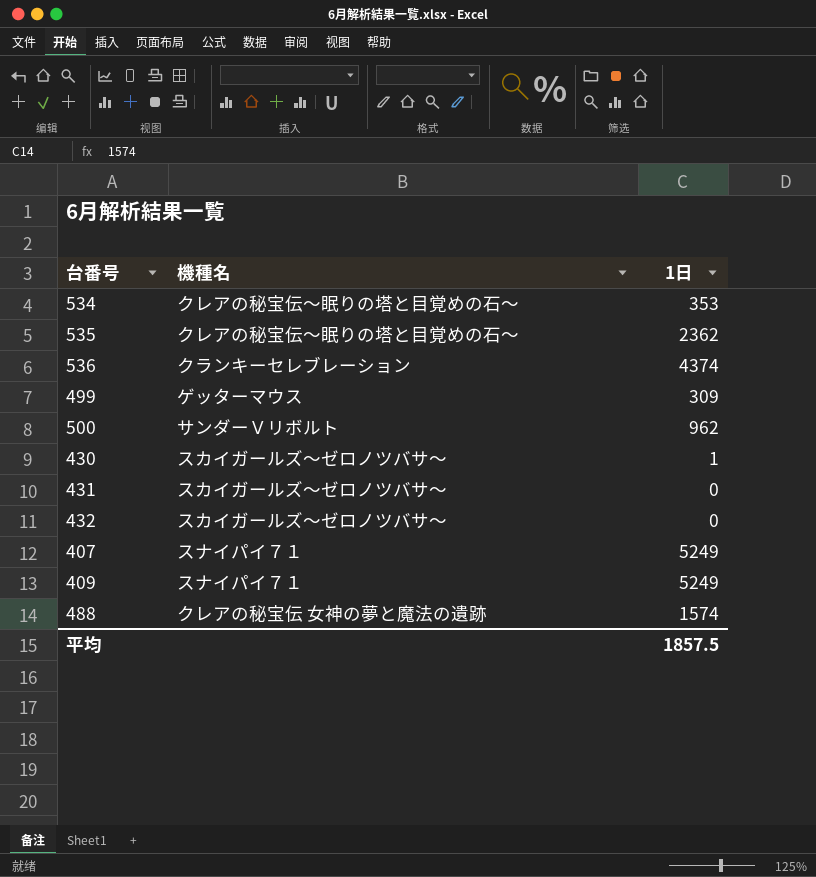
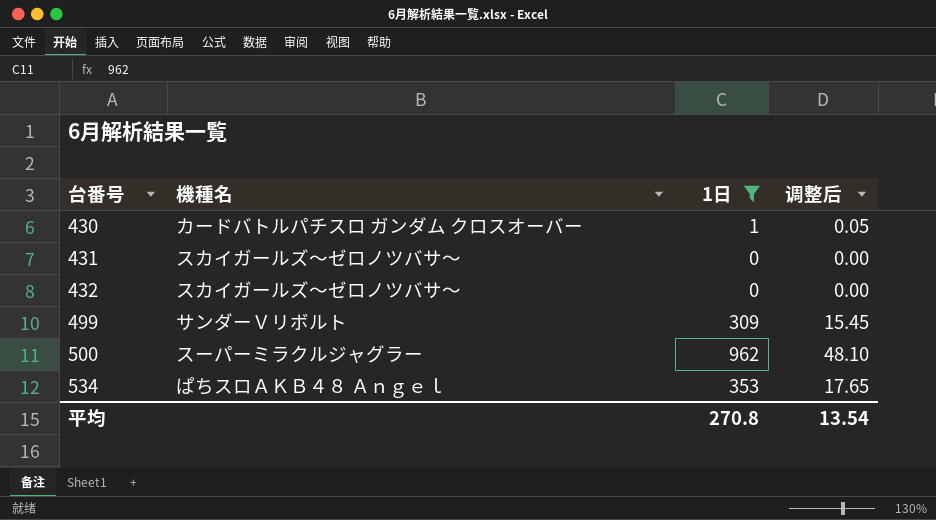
filter: none -> 1日 <= 962
row order: none -> 台番号 ascending
column 调整后 | formula: none -> [1日] * 0.05
430 | 機種名: スカイガールズ～ゼロノツバサ～ -> カードバトルパチスロ ガンダム クロスオーバー
499 | 機種名: ゲッターマウス -> サンダーＶリボルト
500 | 機種名: サンダーＶリボルト -> スーパーミラクルジャグラー
534 | 機種名: クレアの秘宝伝～眠りの塔と目覚めの石～ -> ぱちスロＡＫＢ４８ Ａｎｇｅｌ
平均 | 1日: 1857.5 -> 270.8

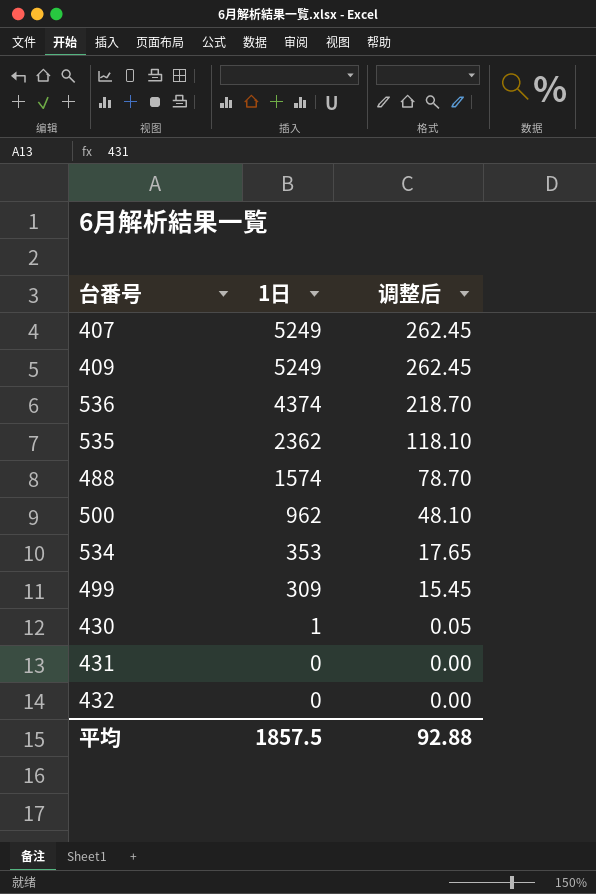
filter: 1日 <= 962 -> none
row order: 台番号 ascending -> 1日 descending
column 機種名 | position: 2 -> none
平均 | 1日: 270.8 -> 1857.5
平均 | 调整后: 13.54 -> 92.88

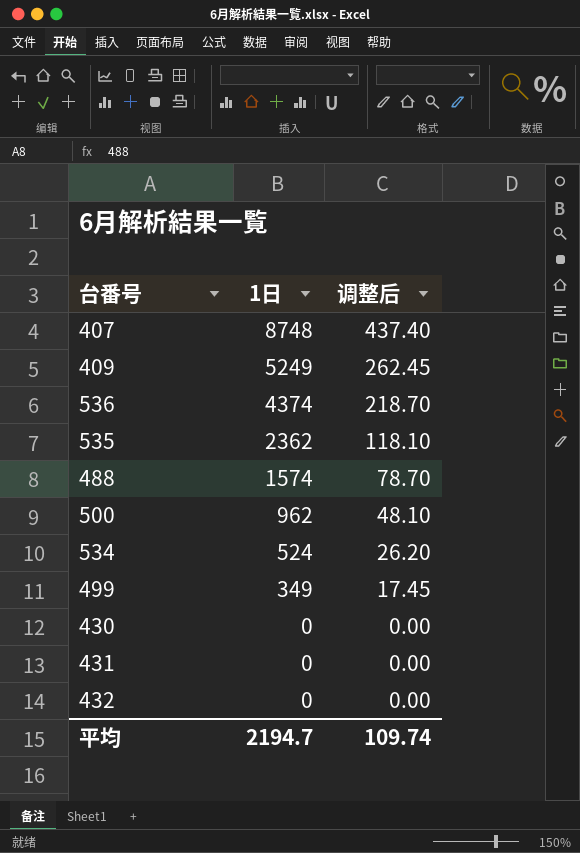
407 | 1日: 5249 -> 8748
407 | 调整后: 262.45 -> 437.40
534 | 1日: 353 -> 524
534 | 调整后: 17.65 -> 26.20
499 | 1日: 309 -> 349
499 | 调整后: 15.45 -> 17.45
430 | 1日: 1 -> 0
430 | 调整后: 0.05 -> 0.00
平均 | 1日: 1857.5 -> 2194.7
平均 | 调整后: 92.88 -> 109.74

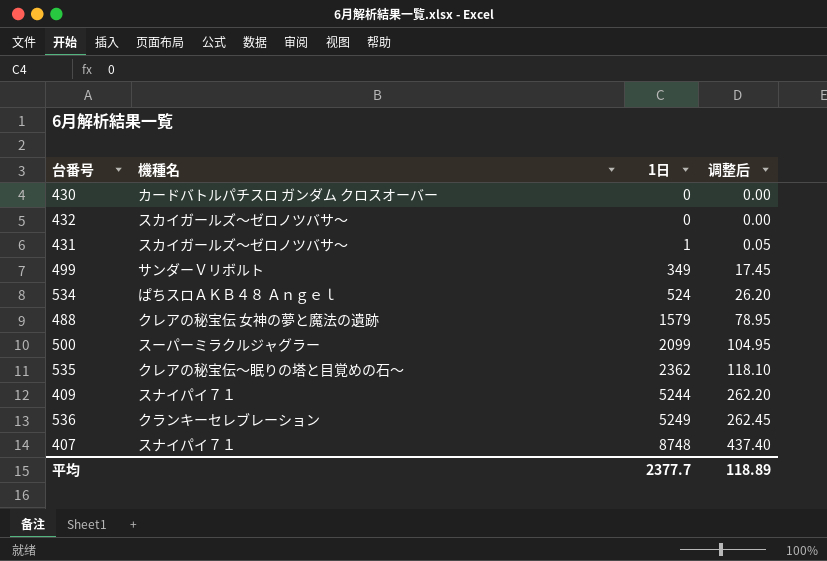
row order: 1日 descending -> 1日 ascending
column 機種名 | position: none -> 2
431 | 1日: 0 -> 1
431 | 调整后: 0.00 -> 0.05
488 | 1日: 1574 -> 1579
488 | 调整后: 78.70 -> 78.95
500 | 1日: 962 -> 2099
500 | 调整后: 48.10 -> 104.95
409 | 1日: 5249 -> 5244
409 | 调整后: 262.45 -> 262.20
536 | 1日: 4374 -> 5249
536 | 调整后: 218.70 -> 262.45
平均 | 1日: 2194.7 -> 2377.7
平均 | 调整后: 109.74 -> 118.89

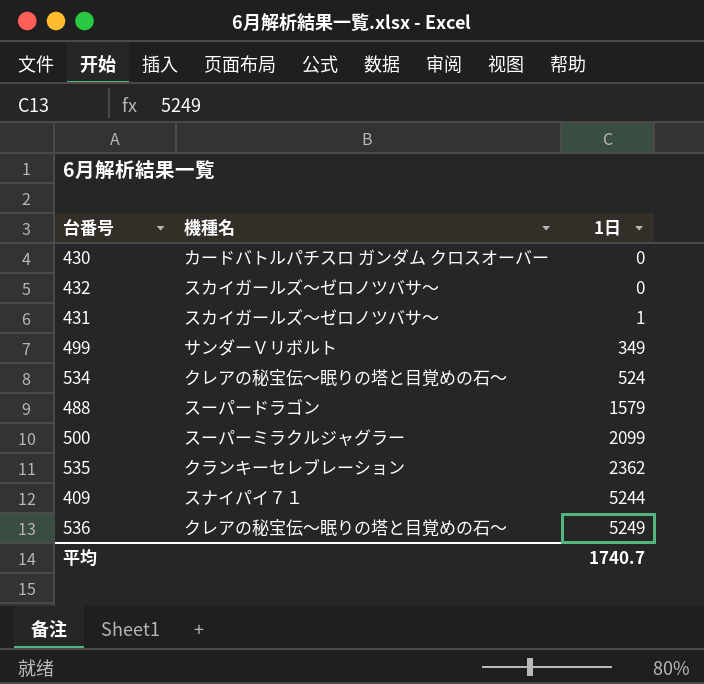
column 调整后 | formula: [1日] * 0.05 -> none
row 407: スナイパイ７１ | 8748 | 437.40 -> none
534 | 機種名: ぱちスロＡＫＢ４８ Ａｎｇｅｌ -> クレアの秘宝伝～眠りの塔と目覚めの石～
488 | 機種名: クレアの秘宝伝 女神の夢と魔法の遺跡 -> スーパードラゴン
535 | 機種名: クレアの秘宝伝～眠りの塔と目覚めの石～ -> クランキーセレブレーション
536 | 機種名: クランキーセレブレーション -> クレアの秘宝伝～眠りの塔と目覚めの石～
平均 | 1日: 2377.7 -> 1740.7

